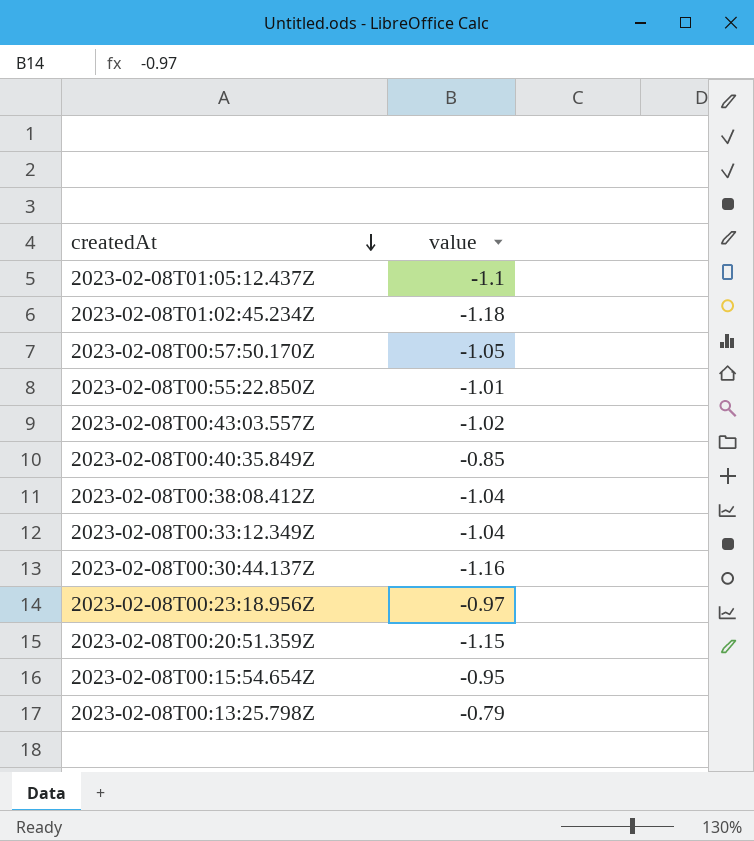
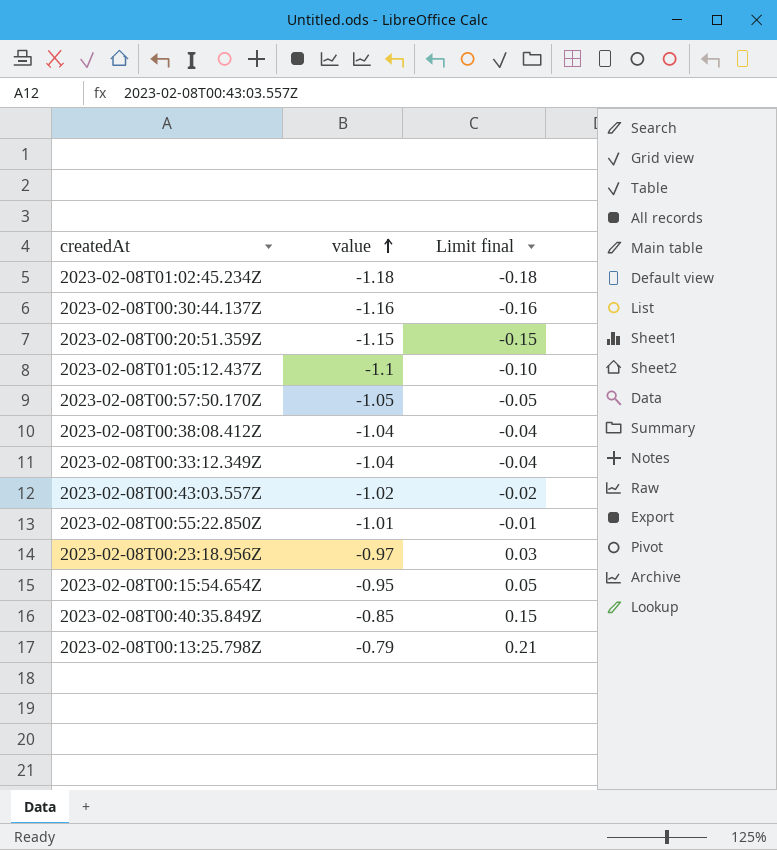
row order: createdAt descending -> value ascending
column Limit final | formula: none -> [value] + 1

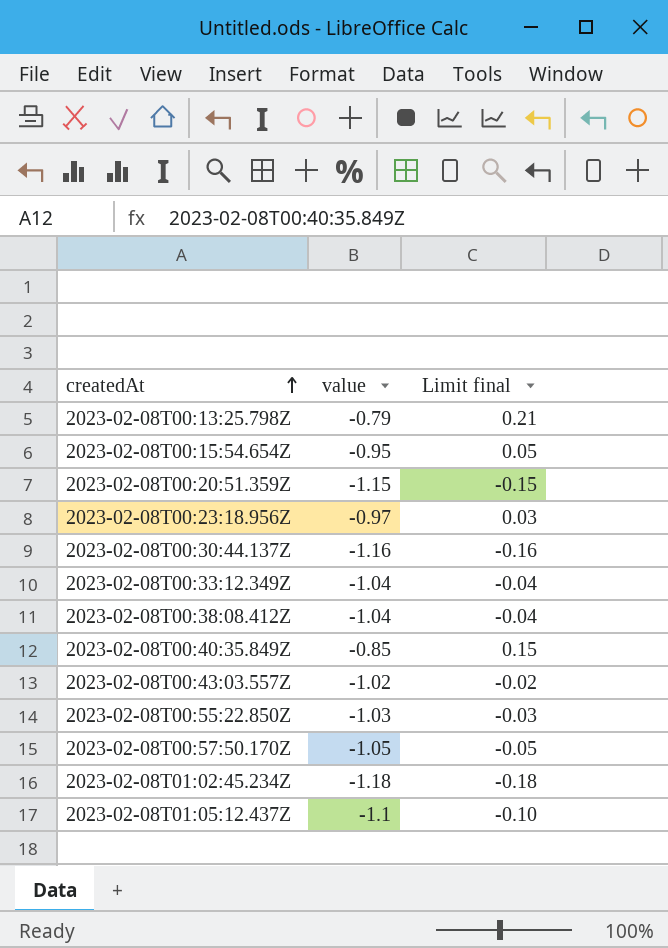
row order: value ascending -> createdAt ascending
2023-02-08T00:55:22.850Z | value: -1.01 -> -1.03
2023-02-08T00:55:22.850Z | Limit final: -0.01 -> -0.03

